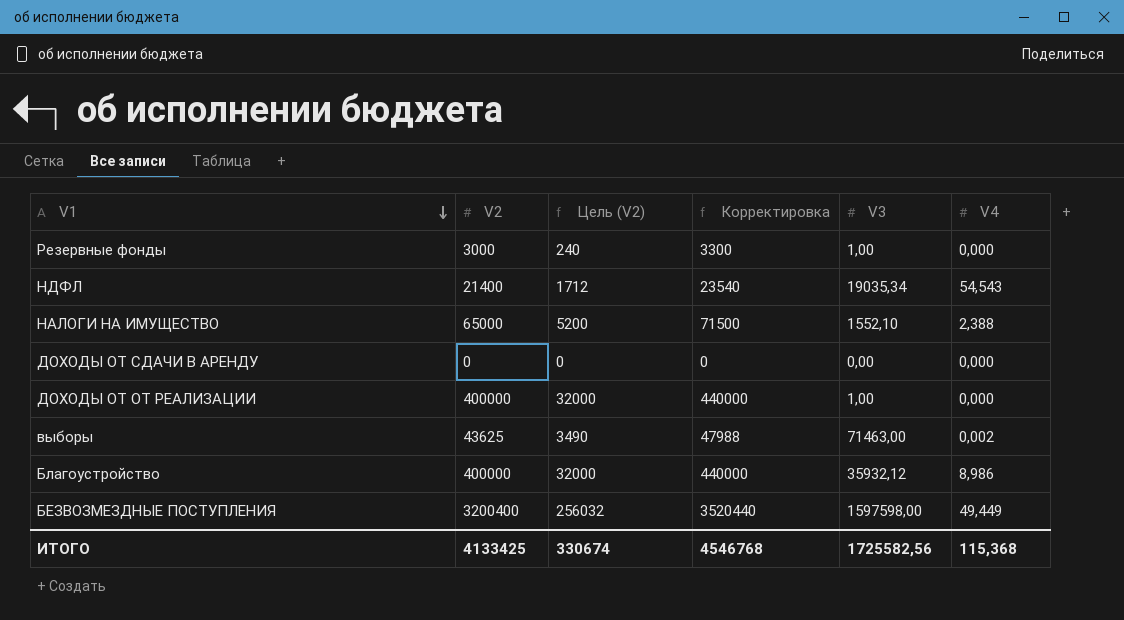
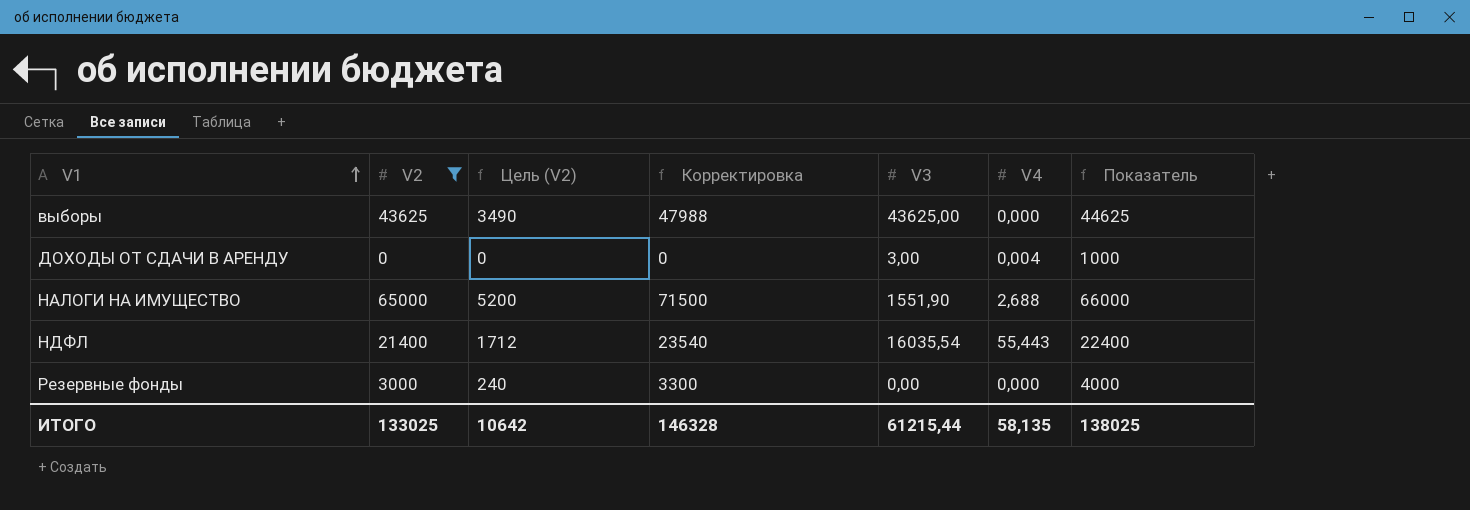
filter: none -> V2 <= 65000
row order: V1 descending -> V1 ascending
column Показатель | formula: none -> [V2] + 1000
выборы | V3: 71463,00 -> 43625,00
выборы | V4: 0,002 -> 0,000
ДОХОДЫ ОТ СДАЧИ В АРЕНДУ | V3: 0,00 -> 3,00
ДОХОДЫ ОТ СДАЧИ В АРЕНДУ | V4: 0,000 -> 0,004
НАЛОГИ НА ИМУЩЕСТВО | V3: 1552,10 -> 1551,90
НАЛОГИ НА ИМУЩЕСТВО | V4: 2,388 -> 2,688
НДФЛ | V3: 19035,34 -> 16035,54
НДФЛ | V4: 54,543 -> 55,443
Резервные фонды | V3: 1,00 -> 0,00
ИТОГО | V2: 4133425 -> 133025
ИТОГО | Цель (V2): 330674 -> 10642
ИТОГО | Корректировка: 4546768 -> 146328
ИТОГО | V3: 1725582,56 -> 61215,44
ИТОГО | V4: 115,368 -> 58,135

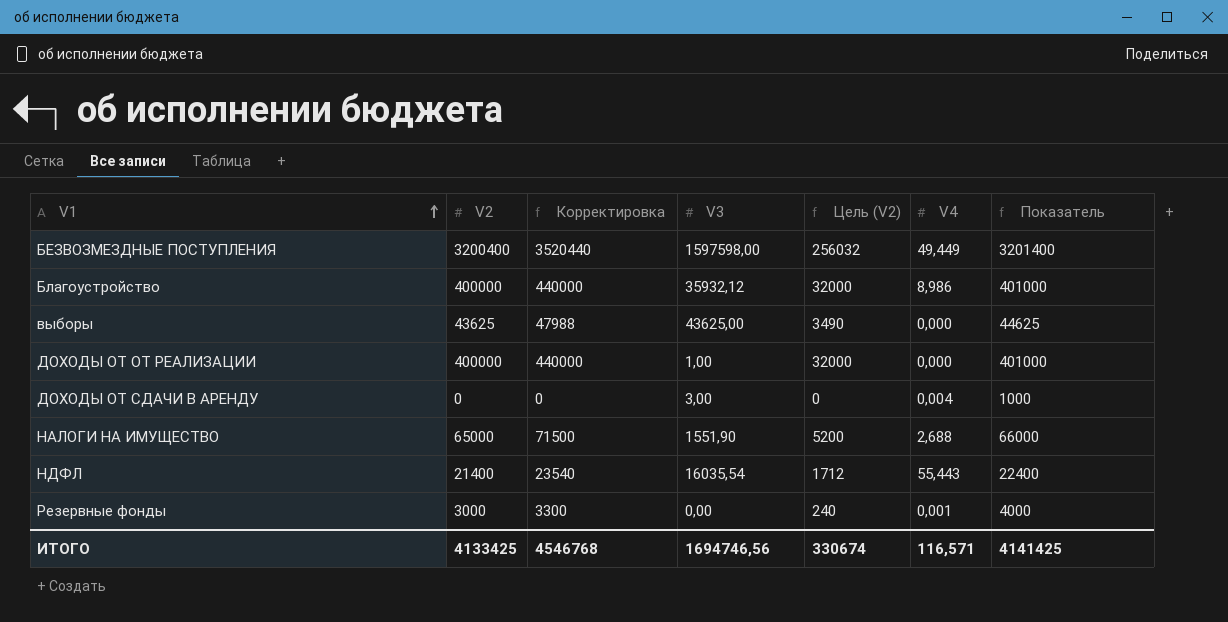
filter: V2 <= 65000 -> none
column Цель (V2) | position: 3 -> 5
Резервные фонды | V4: 0,000 -> 0,001
ИТОГО | V2: 133025 -> 4133425
ИТОГО | Корректировка: 146328 -> 4546768
ИТОГО | V3: 61215,44 -> 1694746,56
ИТОГО | Цель (V2): 10642 -> 330674
ИТОГО | V4: 58,135 -> 116,571
ИТОГО | Показатель: 138025 -> 4141425

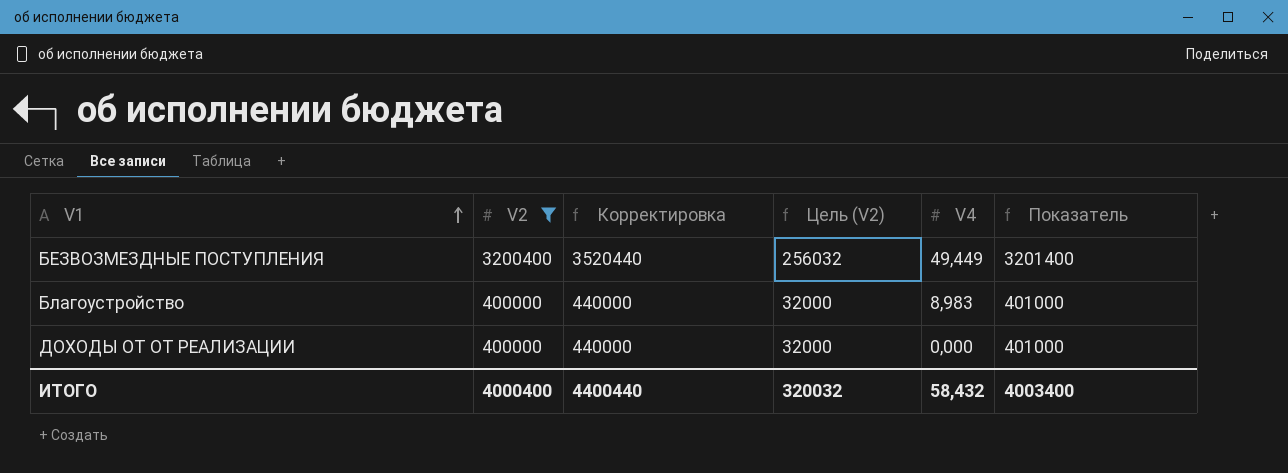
filter: none -> V2 >= 400000
column V3 | position: 4 -> none
Благоустройство | V4: 8,986 -> 8,983
ИТОГО | V2: 4133425 -> 4000400
ИТОГО | Корректировка: 4546768 -> 4400440
ИТОГО | Цель (V2): 330674 -> 320032
ИТОГО | V4: 116,571 -> 58,432
ИТОГО | Показатель: 4141425 -> 4003400

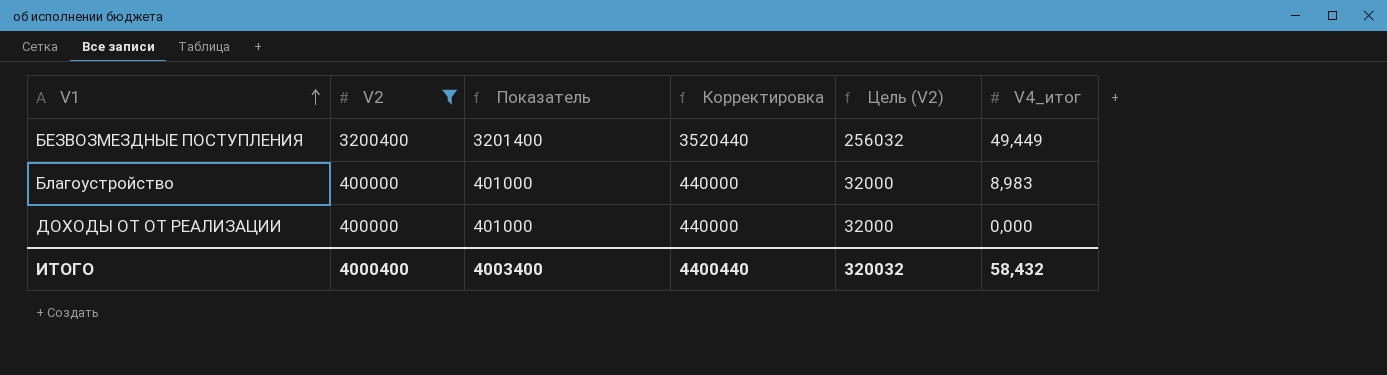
column Показатель | position: 6 -> 3
column name: V4 -> V4_итог

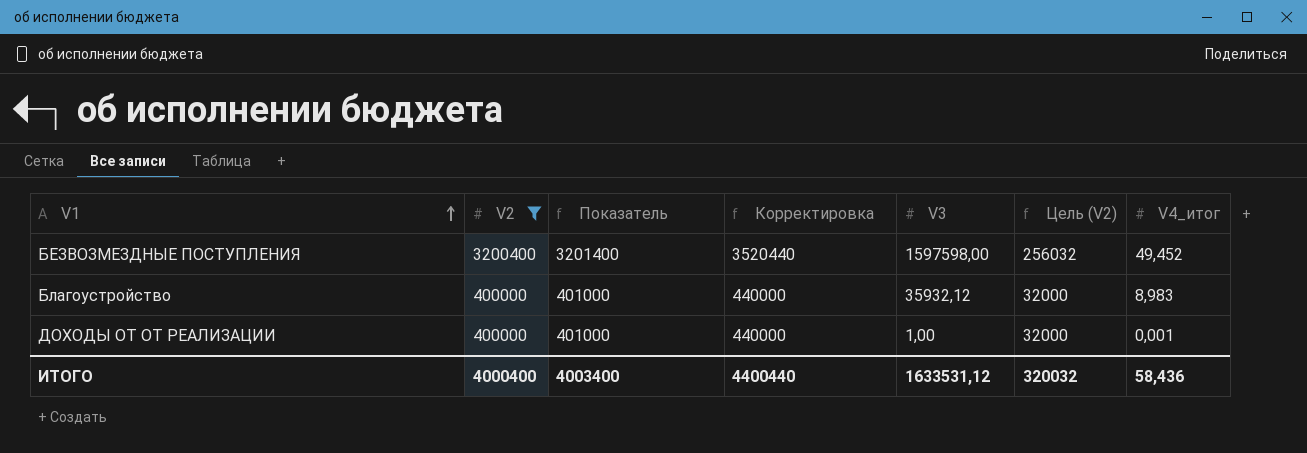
column V3 | position: none -> 5
БЕЗВОЗМЕЗДНЫЕ ПОСТУПЛЕНИЯ | V4_итог: 49,449 -> 49,452
ДОХОДЫ ОТ ОТ РЕАЛИЗАЦИИ | V4_итог: 0,000 -> 0,001
ИТОГО | V4_итог: 58,432 -> 58,436

